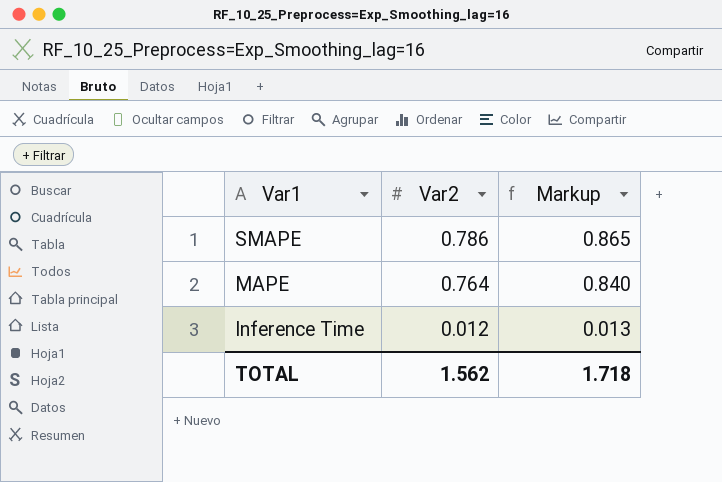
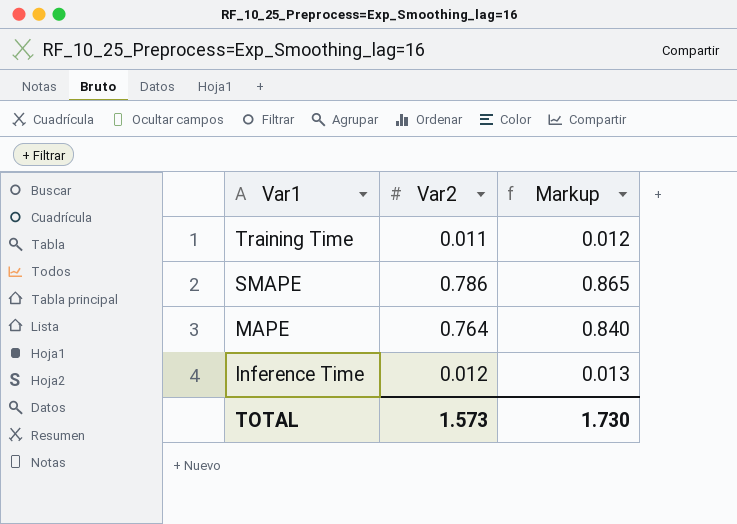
row Training Time: none -> 0.011 | 0.012
TOTAL | Var2: 1.562 -> 1.573
TOTAL | Markup: 1.718 -> 1.730

